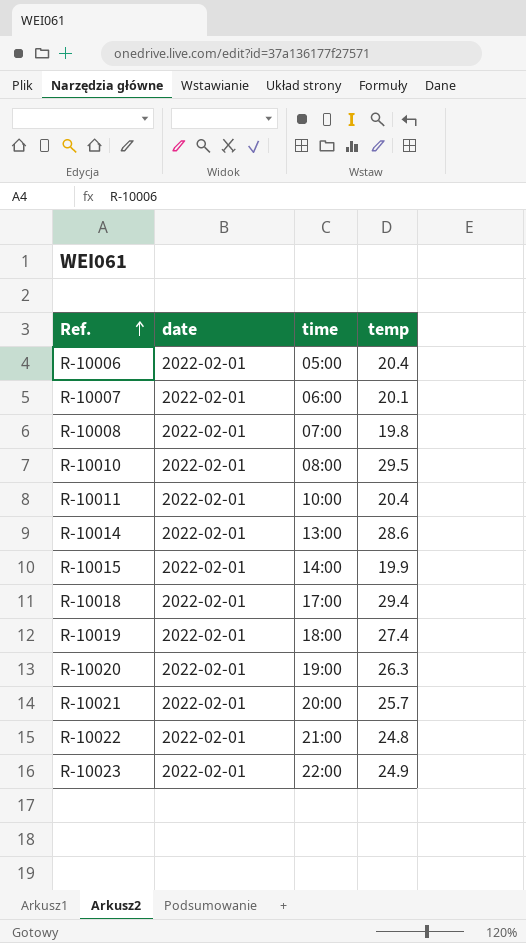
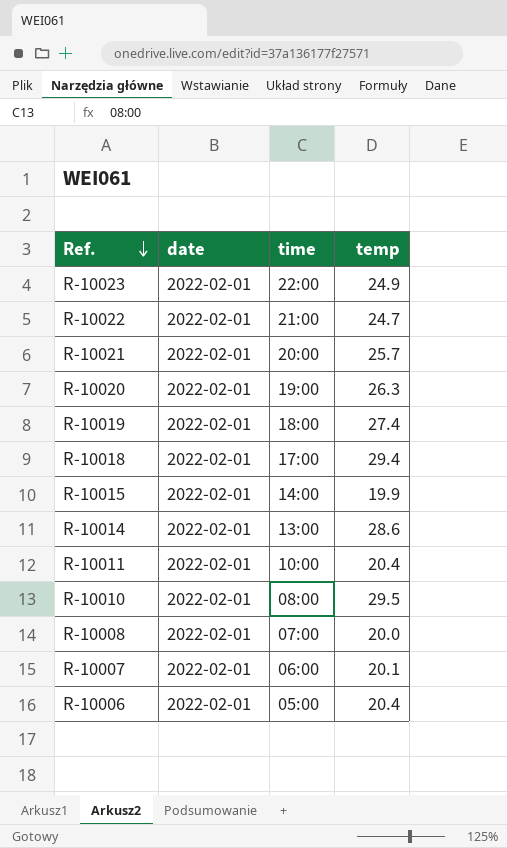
row order: Ref. ascending -> Ref. descending
R-10022 | temp: 24.8 -> 24.7
R-10008 | temp: 19.8 -> 20.0

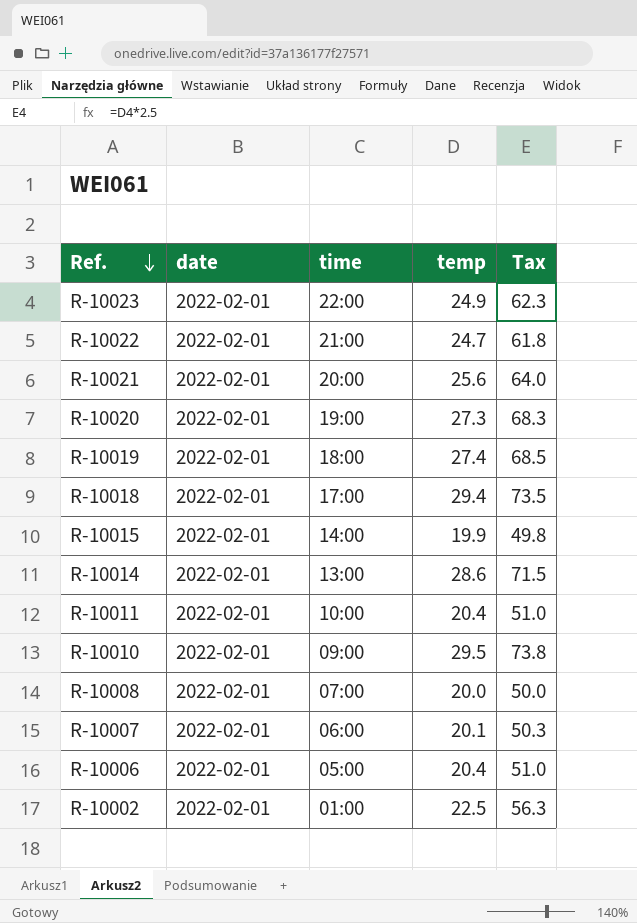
column Tax | formula: none -> [temp] * 2.5
R-10021 | temp: 25.7 -> 25.6
R-10020 | temp: 26.3 -> 27.3
R-10010 | time: 08:00 -> 09:00
row R-10002: none -> 2022-02-01 | 01:00 | 22.5 | 56.3

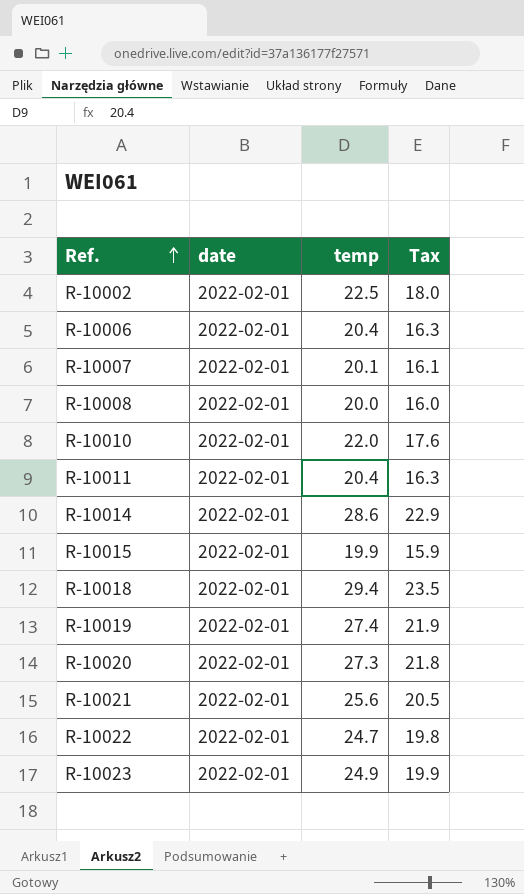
row order: Ref. descending -> Ref. ascending
column time | position: 3 -> none
column Tax | formula: [temp] * 2.5 -> [temp] * 0.8
R-10010 | temp: 29.5 -> 22.0

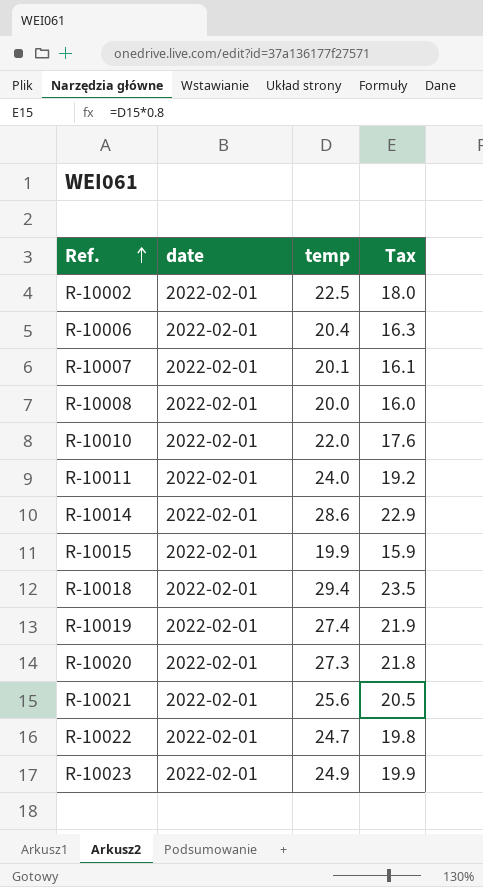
R-10011 | temp: 20.4 -> 24.0
R-10011 | Tax: 16.3 -> 19.2

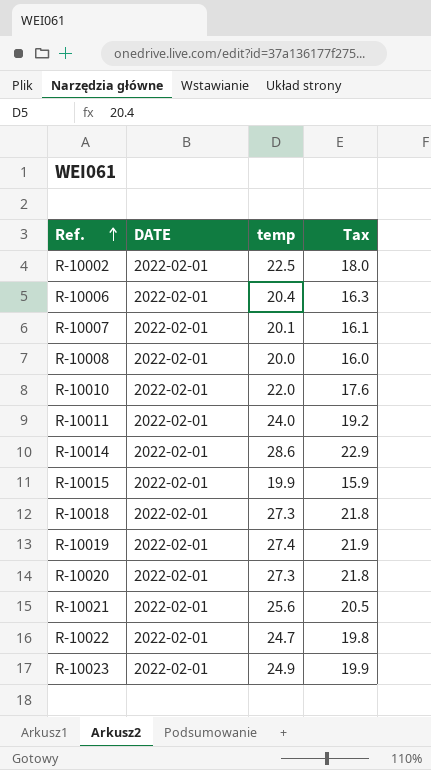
column name: date -> DATE
R-10018 | temp: 29.4 -> 27.3
R-10018 | Tax: 23.5 -> 21.8

